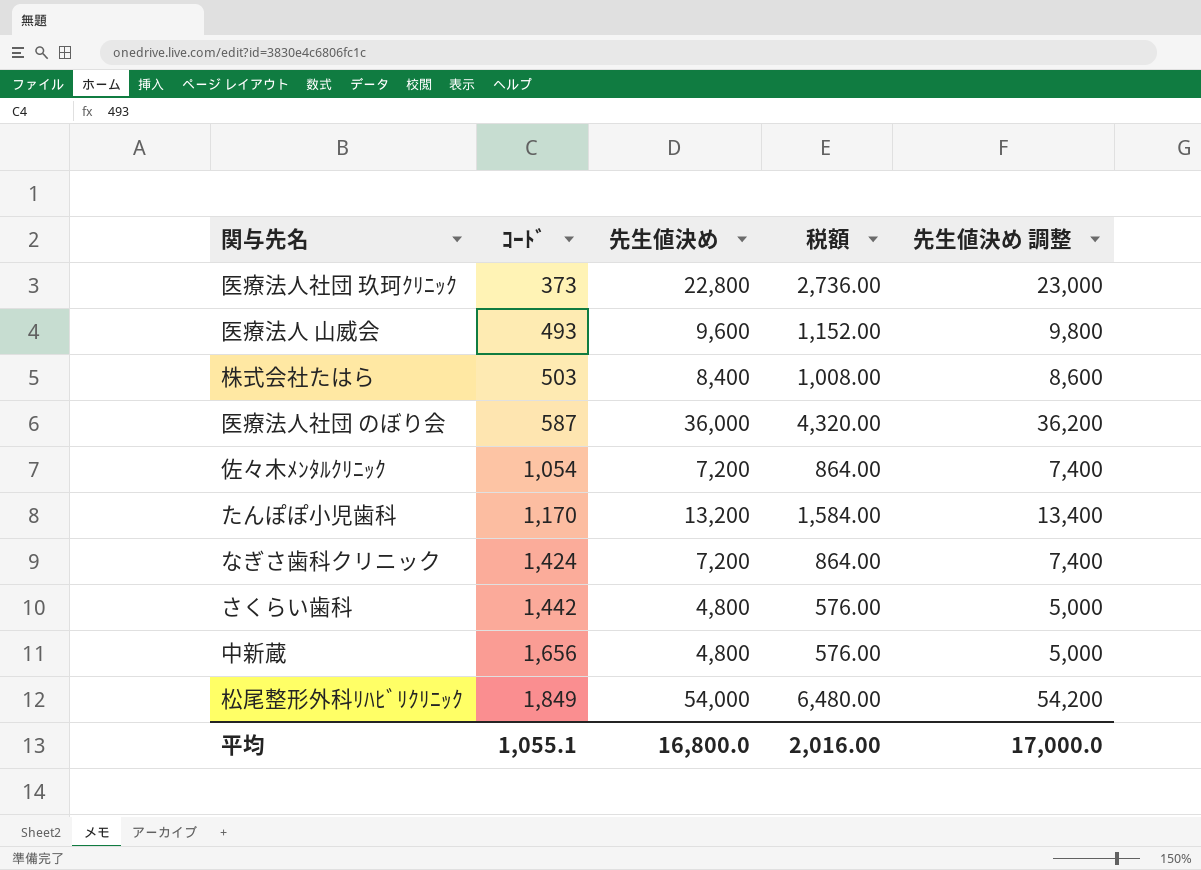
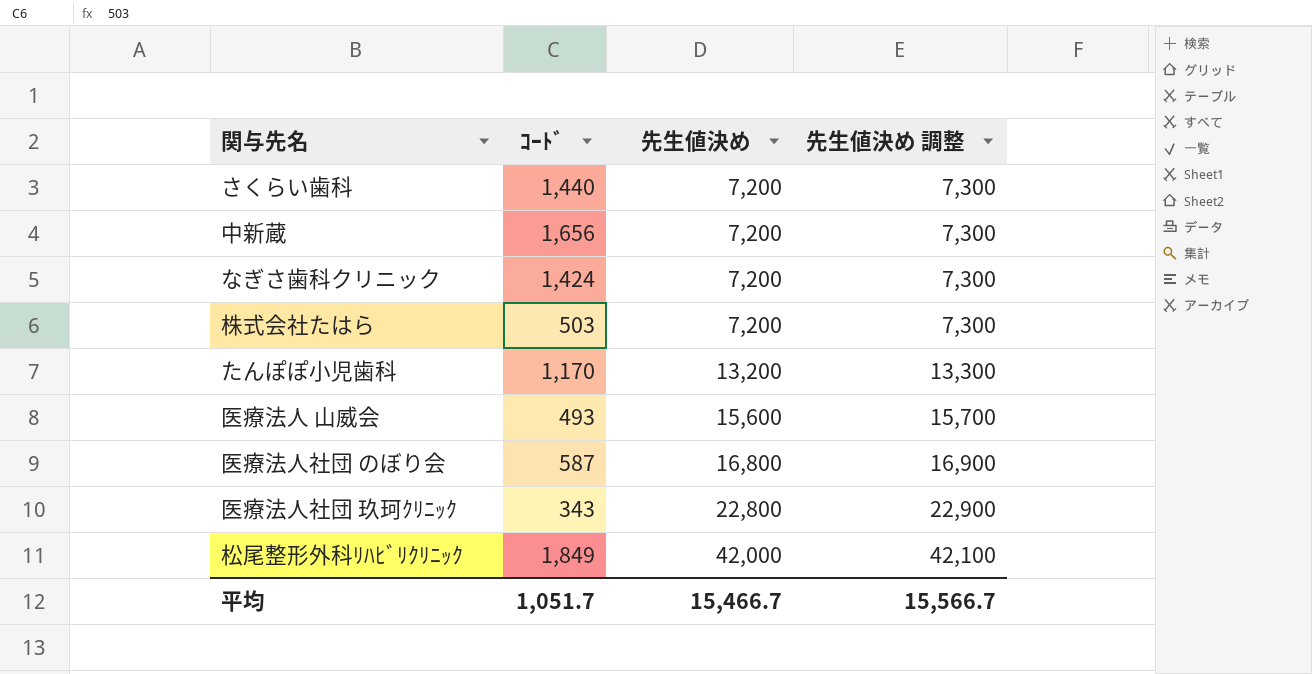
row order: ｺｰﾄﾞ ascending -> 先生値決め ascending
column 税額 | formula: [先生値決め] * 0.12 -> none
column 先生値決め 調整 | formula: [先生値決め] + 200 -> [先生値決め] + 100
row 佐々木ﾒﾝﾀﾙｸﾘﾆｯｸ: 1,054 | 7,200 | 864.00 | 7,400 -> none
さくらい歯科 | ｺｰﾄﾞ: 1,442 -> 1,440
さくらい歯科 | 先生値決め: 4,800 -> 7,200
中新蔵 | 先生値決め: 4,800 -> 7,200
株式会社たはら | 先生値決め: 8,400 -> 7,200
医療法人 山威会 | 先生値決め: 9,600 -> 15,600
医療法人社団 のぼり会 | 先生値決め: 36,000 -> 16,800
医療法人社団 玖珂ｸﾘﾆｯｸ | ｺｰﾄﾞ: 373 -> 343
松尾整形外科ﾘﾊﾋﾞﾘｸﾘﾆｯｸ | 先生値決め: 54,000 -> 42,000
平均 | ｺｰﾄﾞ: 1,055.1 -> 1,051.7
平均 | 先生値決め: 16,800.0 -> 15,466.7
平均 | 先生値決め 調整: 17,000.0 -> 15,566.7

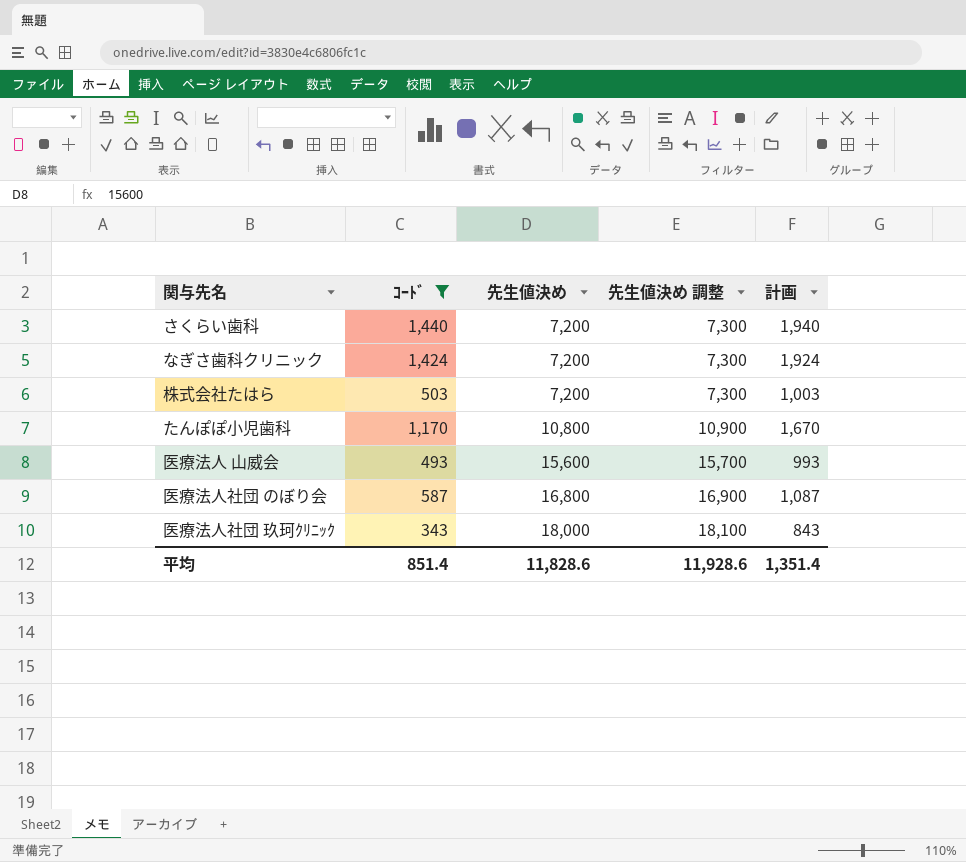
filter: none -> ｺｰﾄﾞ <= 1,440
column 計画 | formula: none -> [ｺｰﾄﾞ] + 500
たんぽぽ小児歯科 | 先生値決め: 13,200 -> 10,800
たんぽぽ小児歯科 | 先生値決め 調整: 13,300 -> 10,900
医療法人社団 玖珂ｸﾘﾆｯｸ | 先生値決め: 22,800 -> 18,000
医療法人社団 玖珂ｸﾘﾆｯｸ | 先生値決め 調整: 22,900 -> 18,100
平均 | ｺｰﾄﾞ: 1,051.7 -> 851.4
平均 | 先生値決め: 15,466.7 -> 11,828.6
平均 | 先生値決め 調整: 15,566.7 -> 11,928.6

